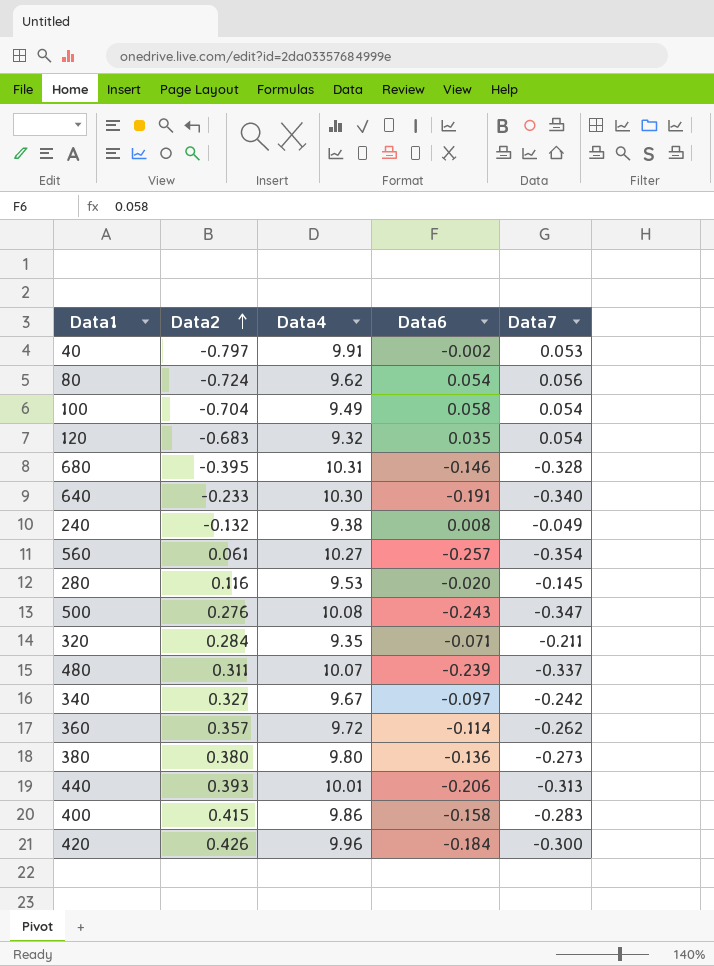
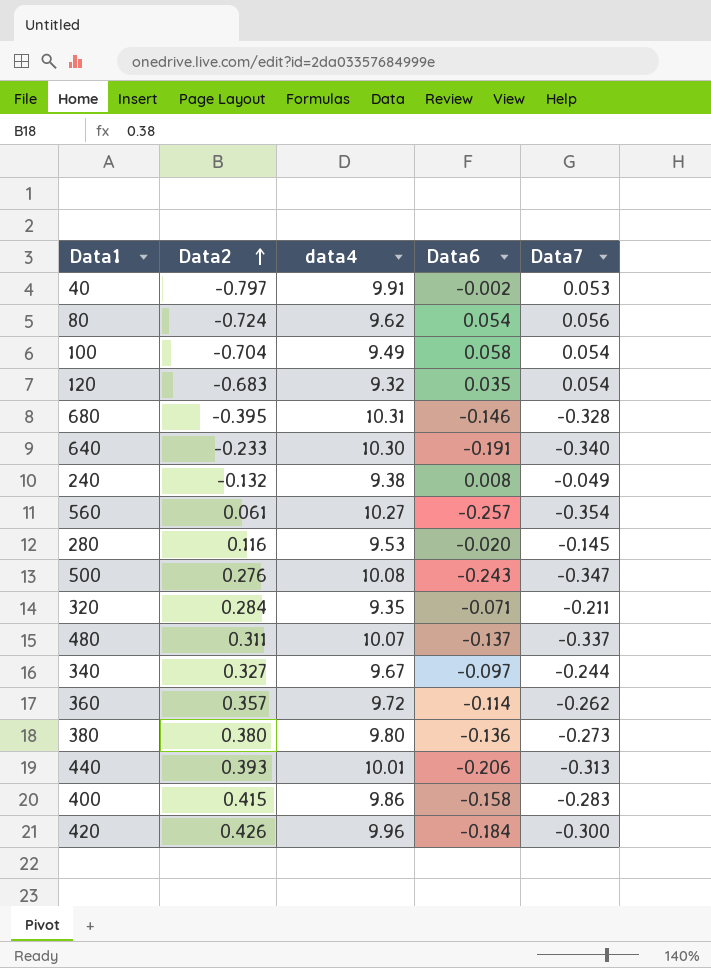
column name: Data4 -> data4
480 | Data6: -0.239 -> -0.137
340 | Data7: -0.242 -> -0.244

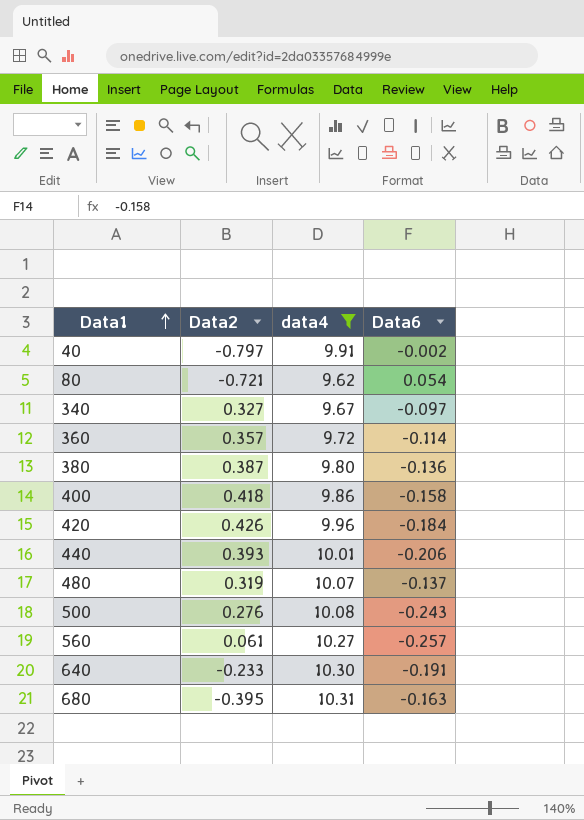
filter: none -> data4 >= 9.62
row order: Data2 ascending -> Data1 ascending
column Data7 | position: 5 -> none
80 | Data2: -0.724 -> -0.721
380 | Data2: 0.380 -> 0.387
400 | Data2: 0.415 -> 0.418
480 | Data2: 0.311 -> 0.319
680 | Data6: -0.146 -> -0.163

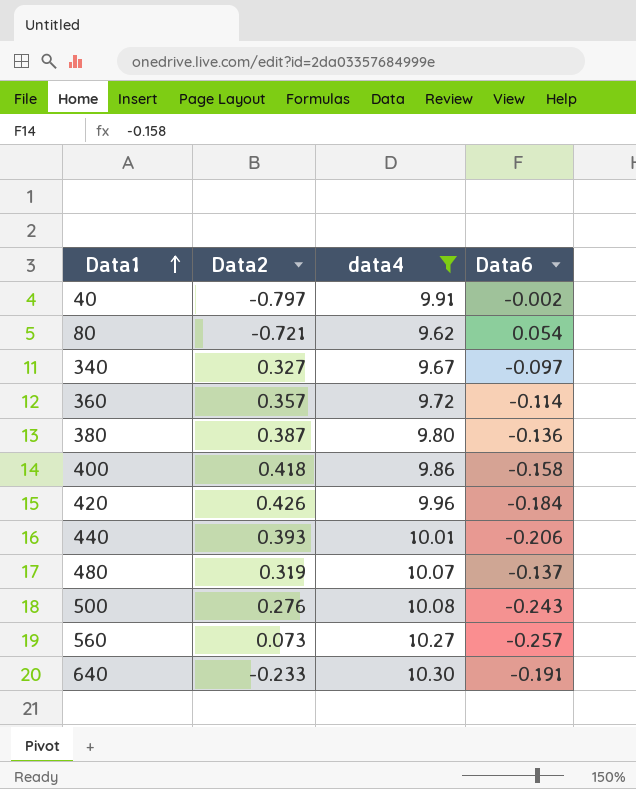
row 680: -0.395 | 10.31 | -0.163 -> none
560 | Data2: 0.061 -> 0.073

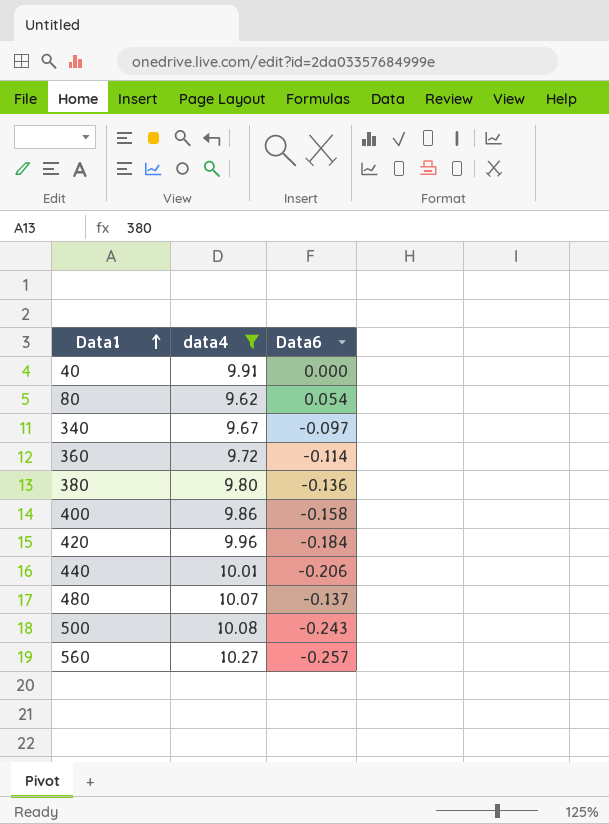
column Data2 | position: 2 -> none
row 640: -0.233 | 10.30 | -0.191 -> none
40 | Data6: -0.002 -> 0.000

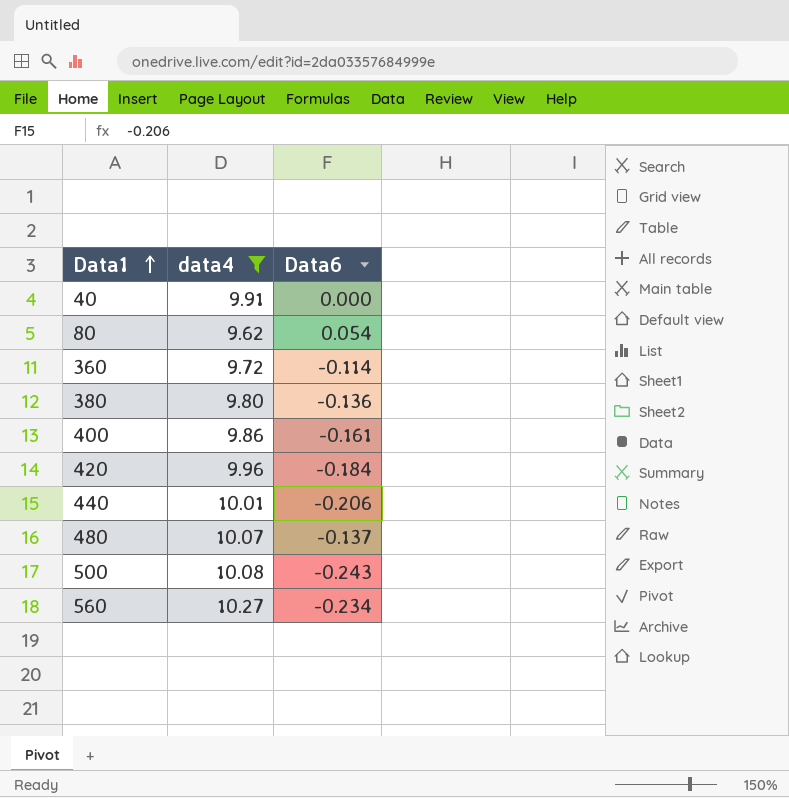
row 340: 9.67 | -0.097 -> none
400 | Data6: -0.158 -> -0.161
560 | Data6: -0.257 -> -0.234

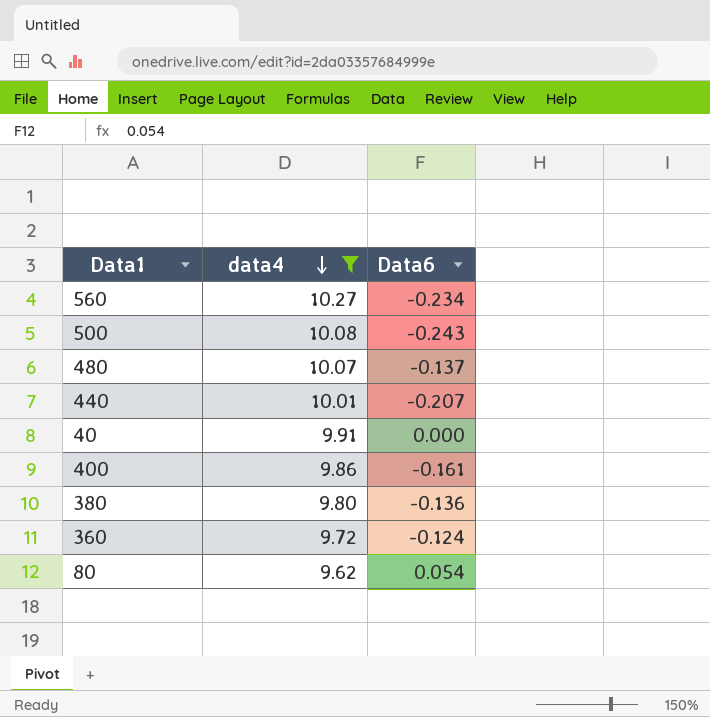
row order: Data1 ascending -> data4 descending
row 420: 9.96 | -0.184 -> none
440 | Data6: -0.206 -> -0.207
360 | Data6: -0.114 -> -0.124

